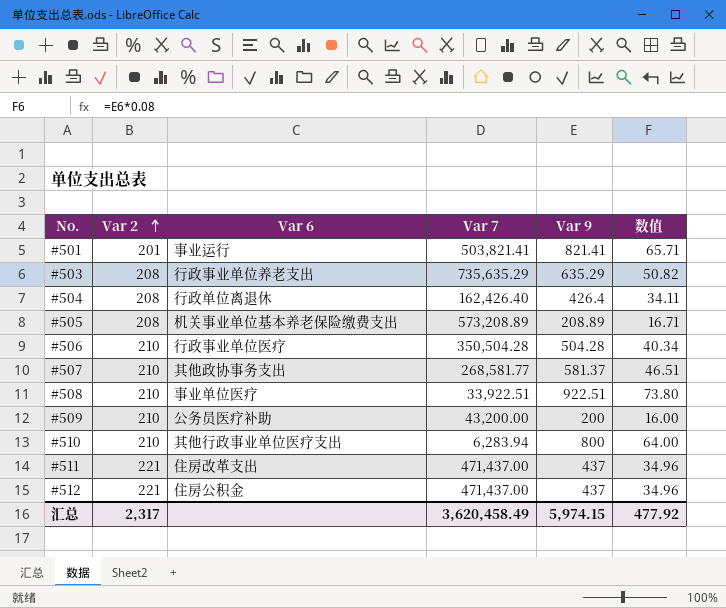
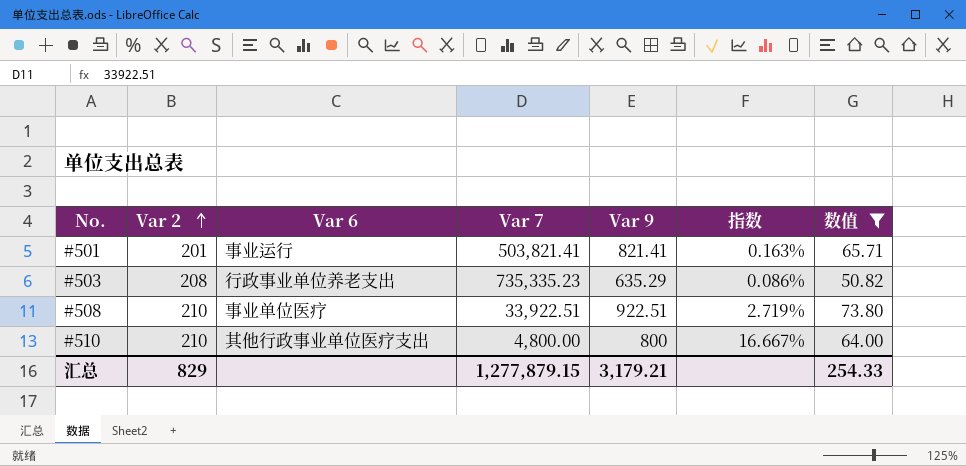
filter: none -> 数值 >= 50.82
column 指数 | formula: none -> [Var 9] / [Var 7]
#503 | Var 7: 735,635.29 -> 735,335.23
#510 | Var 7: 6,283.94 -> 4,800.00
汇总 | Var 2: 2,317 -> 829
汇总 | Var 7: 3,620,458.49 -> 1,277,879.15
汇总 | Var 9: 5,974.15 -> 3,179.21
汇总 | 数值: 477.92 -> 254.33

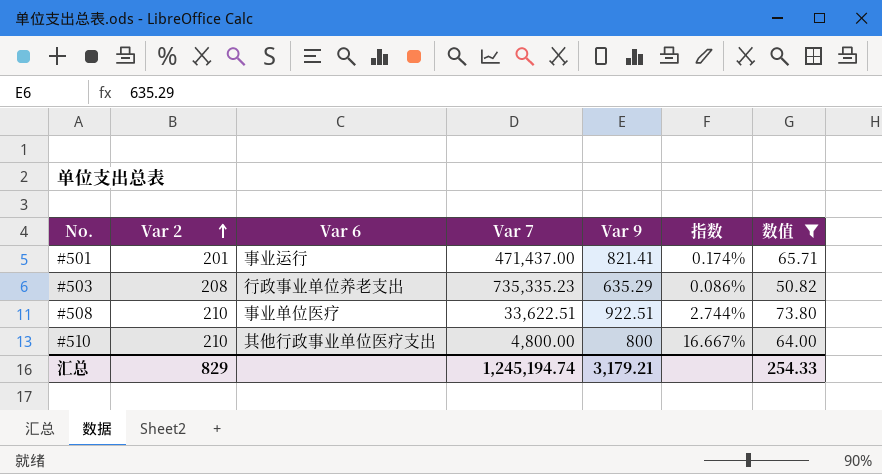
#501 | Var 7: 503,821.41 -> 471,437.00
#501 | 指数: 0.163% -> 0.174%
#508 | Var 7: 33,922.51 -> 33,622.51
#508 | 指数: 2.719% -> 2.744%
汇总 | Var 7: 1,277,879.15 -> 1,245,194.74

